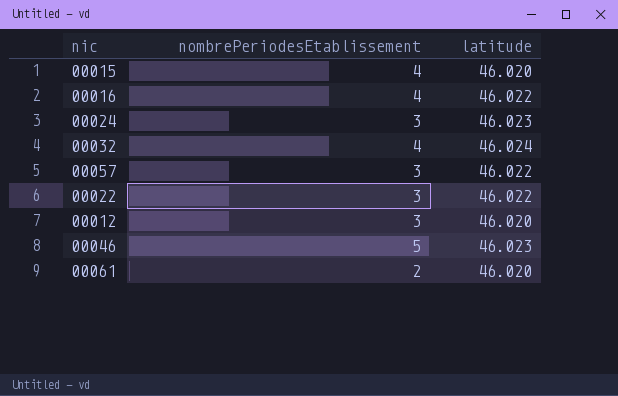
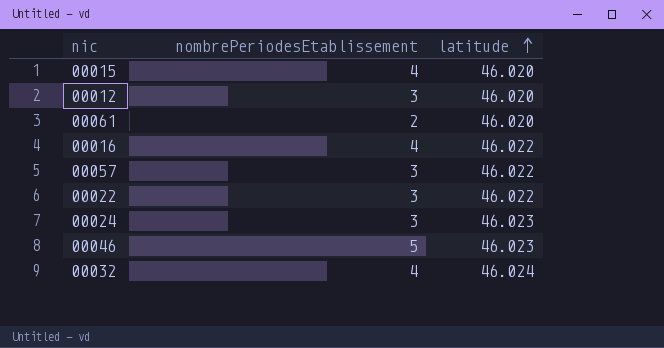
row order: none -> latitude ascending

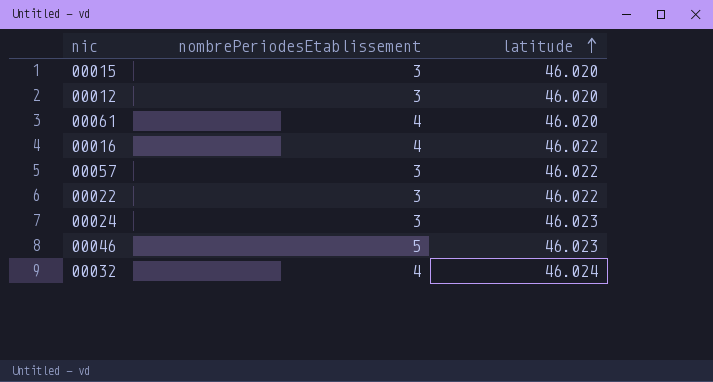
00015 | nombrePeriodesEtablissement: 4 -> 3
00061 | nombrePeriodesEtablissement: 2 -> 4

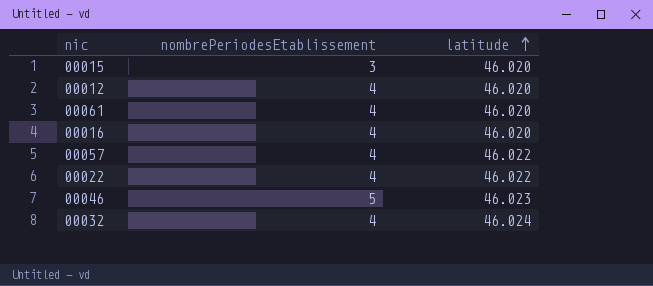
row 00024: 3 | 46.023 -> none
00012 | nombrePeriodesEtablissement: 3 -> 4
00016 | latitude: 46.022 -> 46.020
00057 | nombrePeriodesEtablissement: 3 -> 4
00022 | nombrePeriodesEtablissement: 3 -> 4

